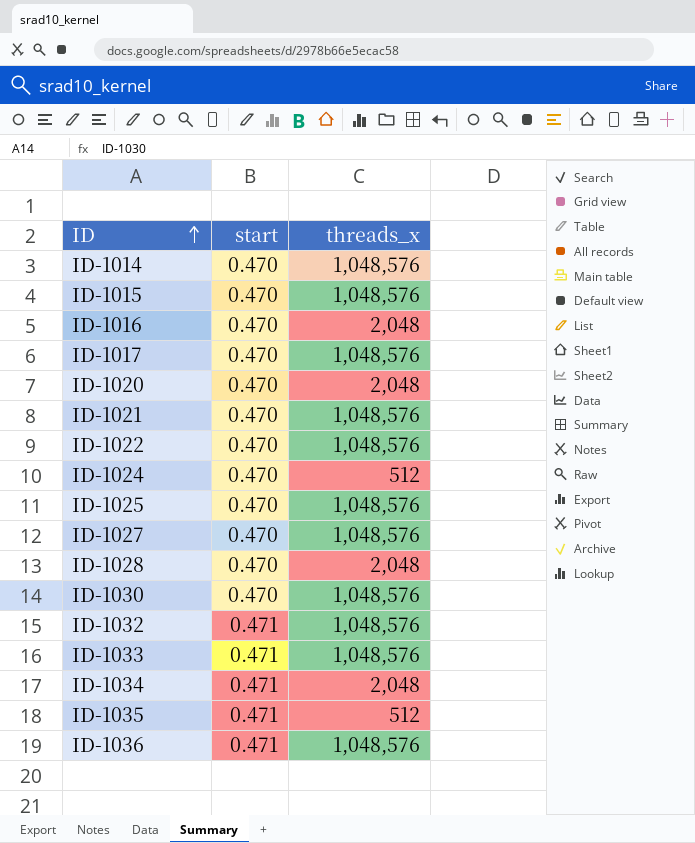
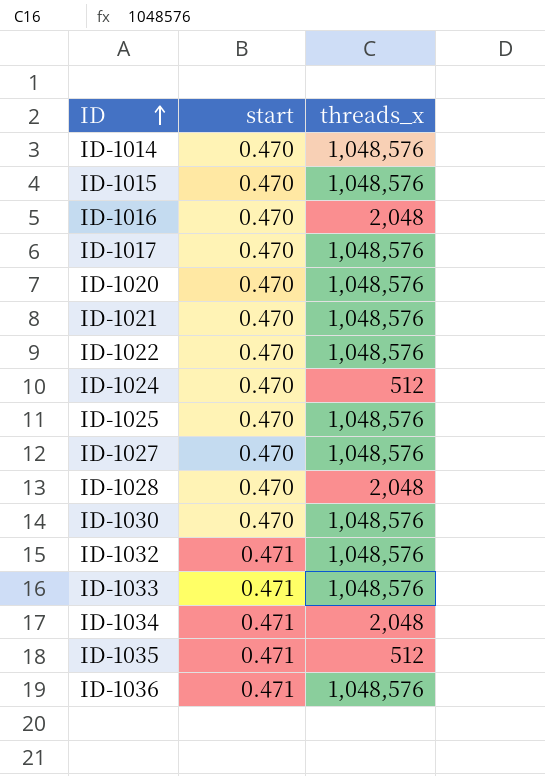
ID-1020 | threads_x: 2,048 -> 1,048,576

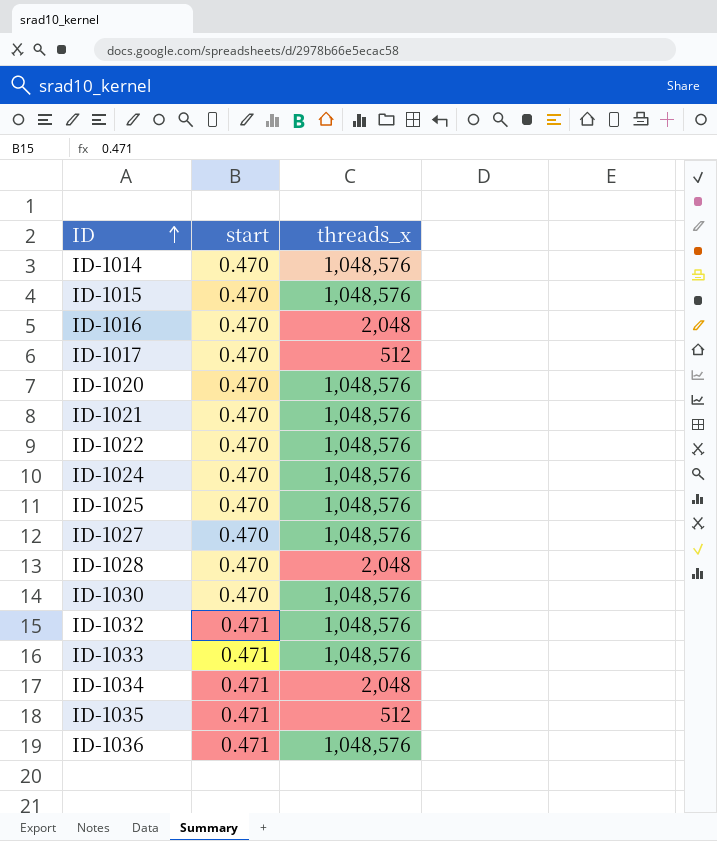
ID-1017 | threads_x: 1,048,576 -> 512
ID-1024 | threads_x: 512 -> 1,048,576

